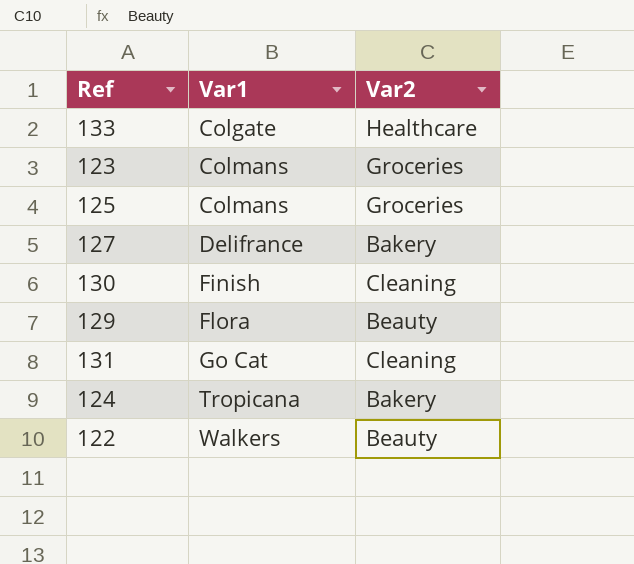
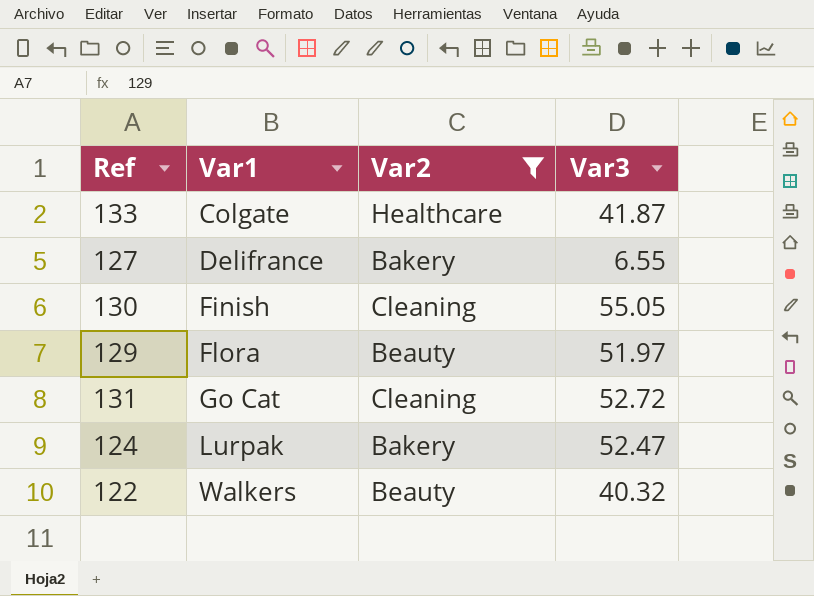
filter: none -> Var2 != Groceries
column Var3 | position: none -> 4
124 | Var1: Tropicana -> Lurpak

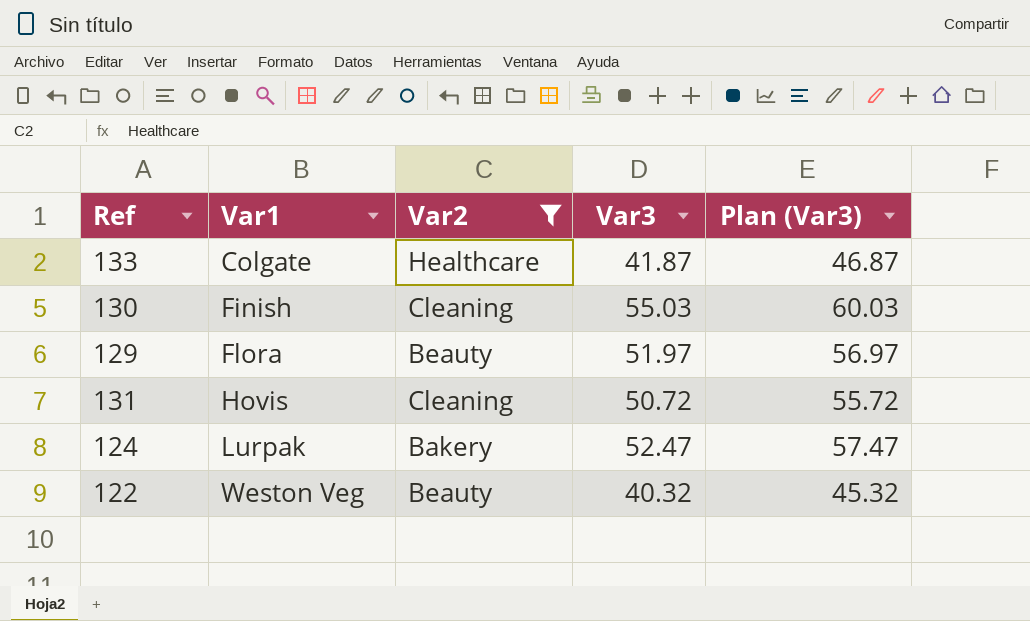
column Plan (Var3) | formula: none -> [Var3] + 5
row 127: Delifrance | Bakery | 6.55 -> none
130 | Var3: 55.05 -> 55.03
131 | Var1: Go Cat -> Hovis
131 | Var3: 52.72 -> 50.72
122 | Var1: Walkers -> Weston Veg

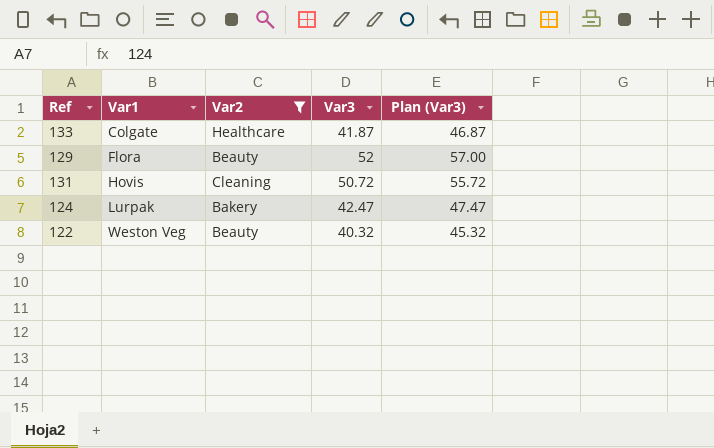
row 130: Finish | Cleaning | 55.03 | 60.03 -> none
129 | Var3: 51.97 -> 52
129 | Plan (Var3): 56.97 -> 57.00
124 | Var3: 52.47 -> 42.47
124 | Plan (Var3): 57.47 -> 47.47

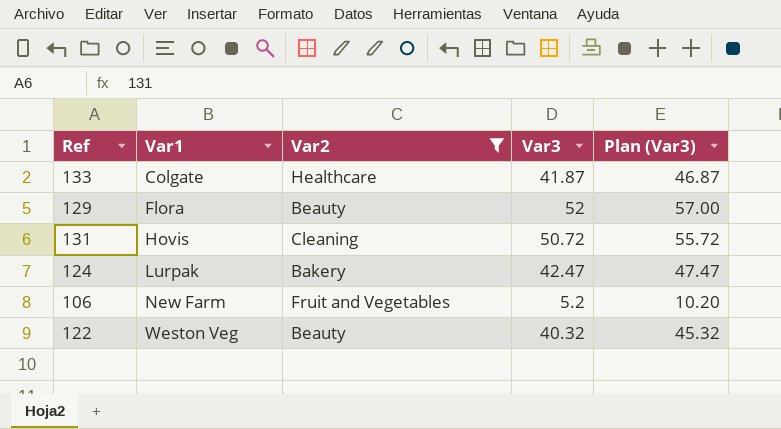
row 106: none -> New Farm | Fruit and Vegetables | 5.2 | 10.20

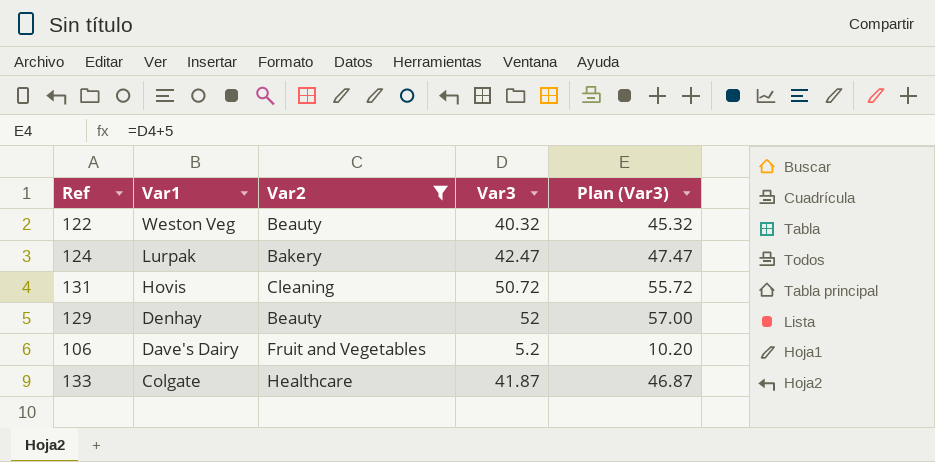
row order: Var1 ascending -> Var1 descending
129 | Var1: Flora -> Denhay
106 | Var1: New Farm -> Dave's Dairy

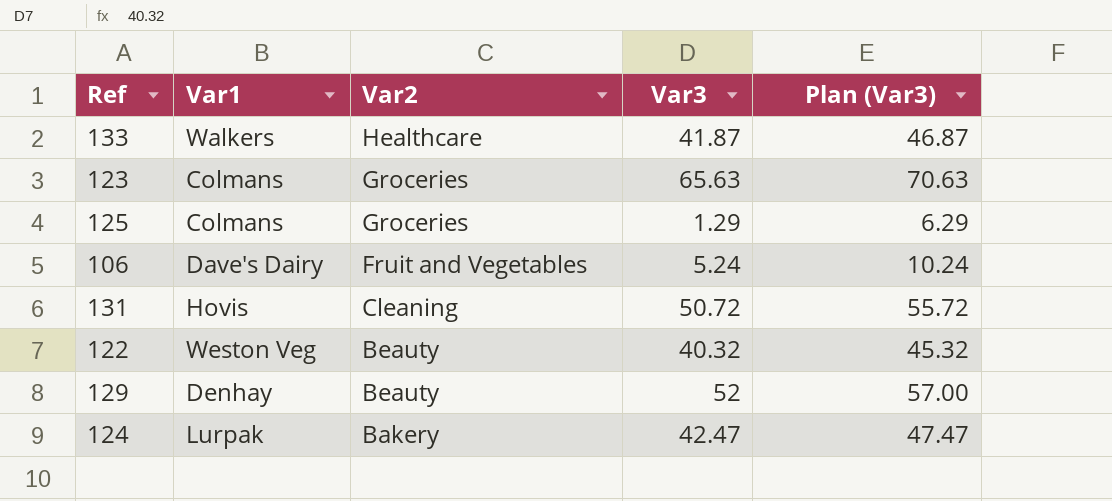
filter: Var2 != Groceries -> none
row order: Var1 descending -> Var2 descending
133 | Var1: Colgate -> Walkers
106 | Var3: 5.2 -> 5.24
106 | Plan (Var3): 10.20 -> 10.24

